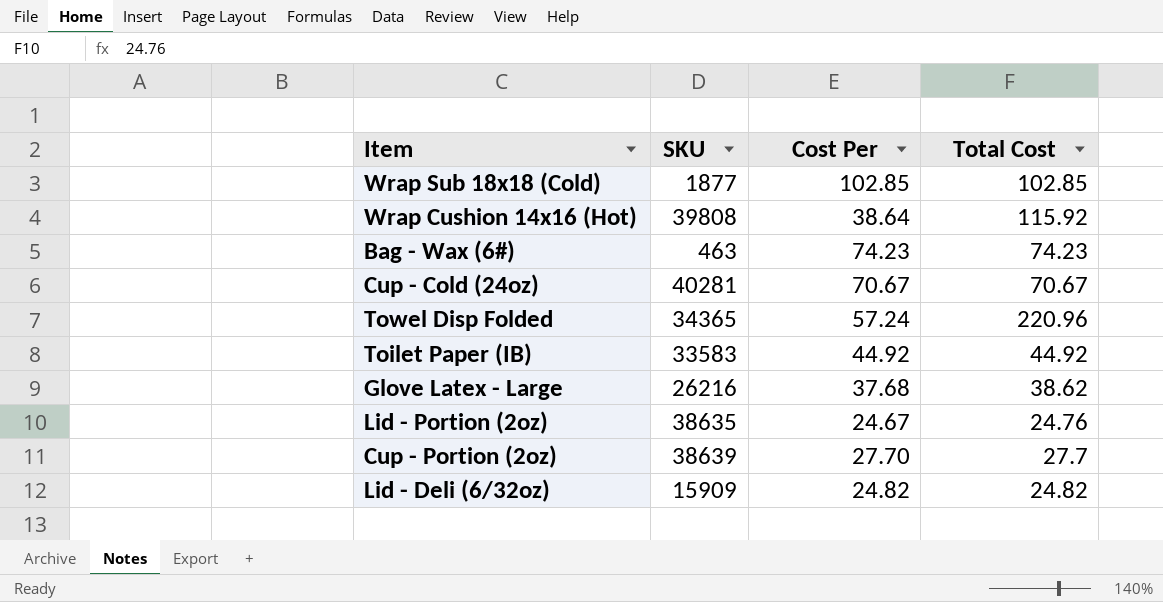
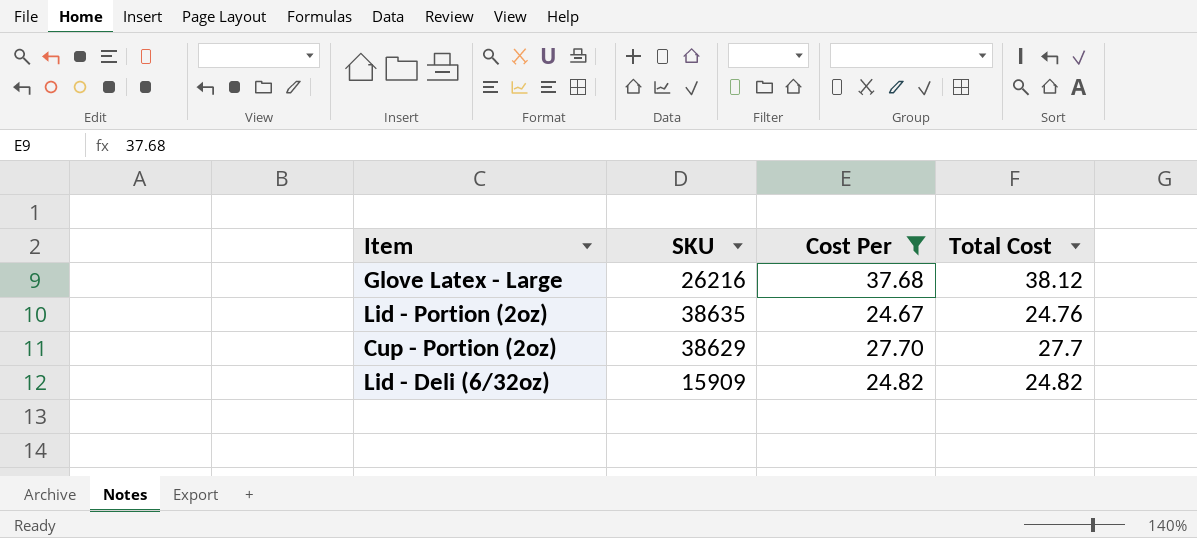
filter: none -> Cost Per <= 37.68
Glove Latex - Large | Total Cost: 38.62 -> 38.12
Cup - Portion (2oz) | SKU: 38639 -> 38629

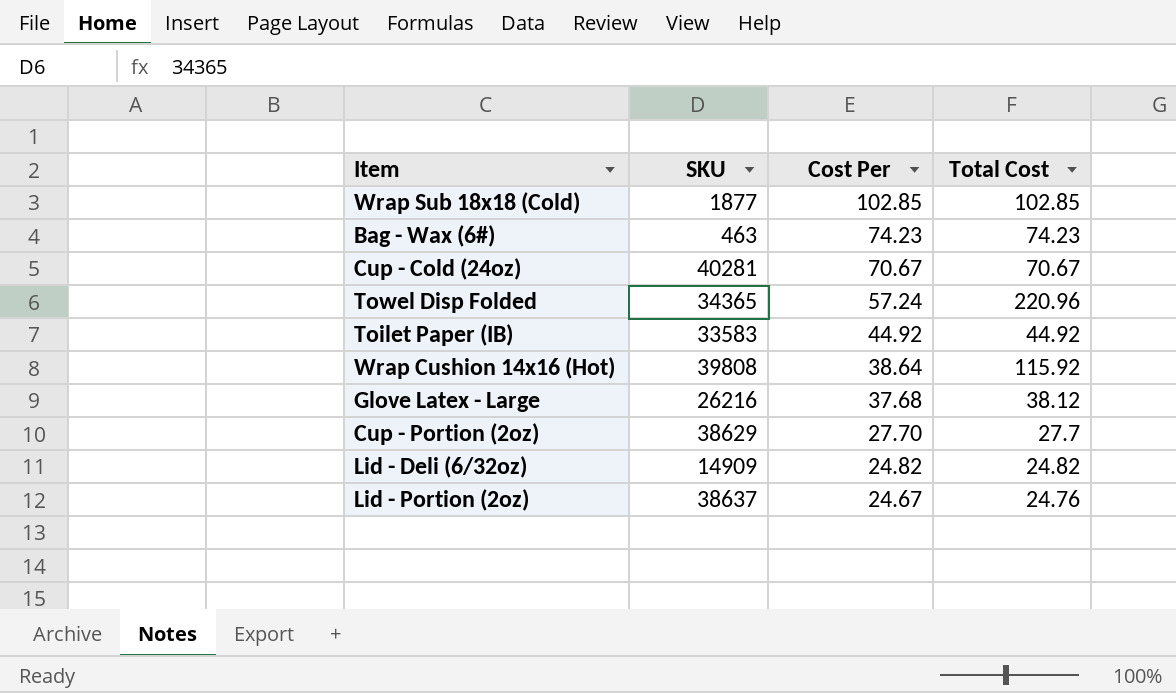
filter: Cost Per <= 37.68 -> none
row order: none -> Cost Per descending
Lid - Deli (6/32oz) | SKU: 15909 -> 14909
Lid - Portion (2oz) | SKU: 38635 -> 38637

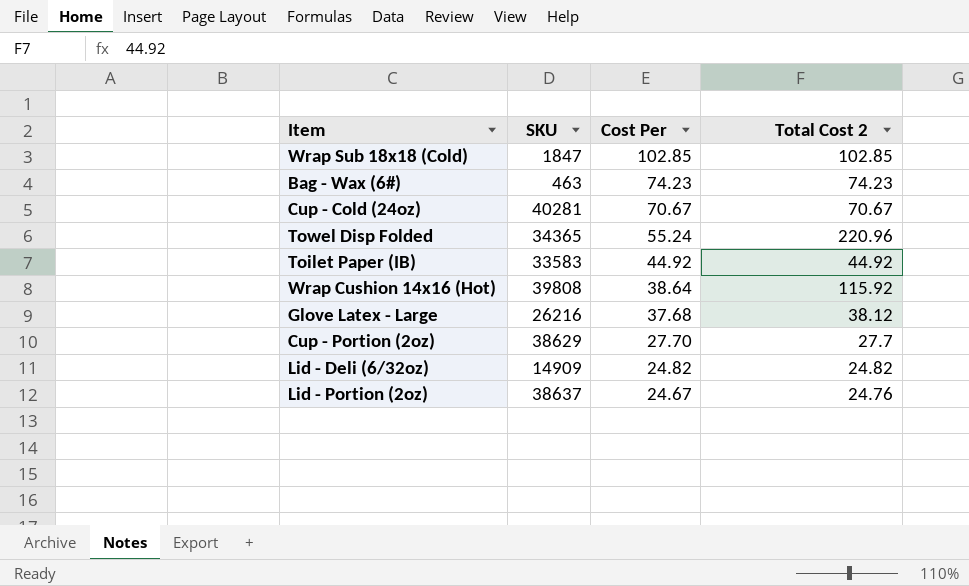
column name: Total Cost -> Total Cost 2
Wrap Sub 18x18 (Cold) | SKU: 1877 -> 1847
Towel Disp Folded | Cost Per: 57.24 -> 55.24

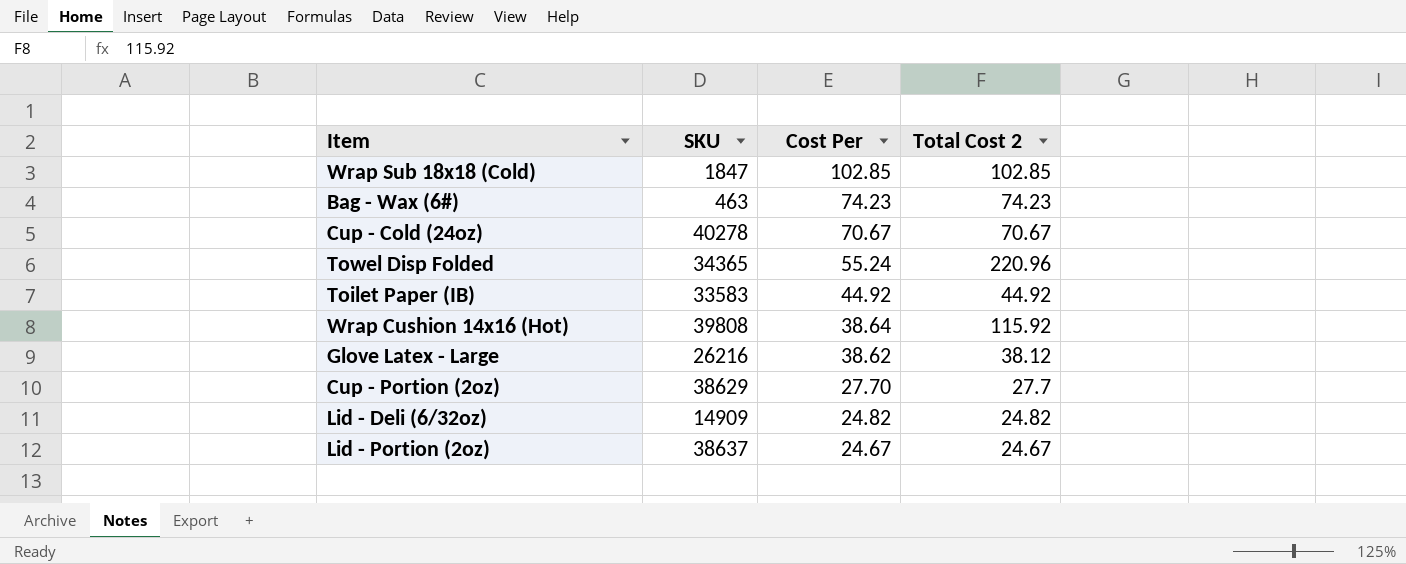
Cup - Cold (24oz) | SKU: 40281 -> 40278
Glove Latex - Large | Cost Per: 37.68 -> 38.62
Lid - Portion (2oz) | Total Cost 2: 24.76 -> 24.67

